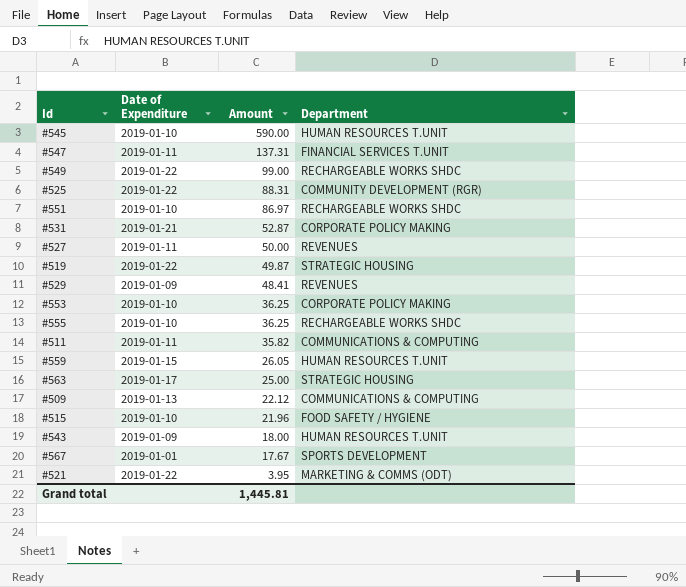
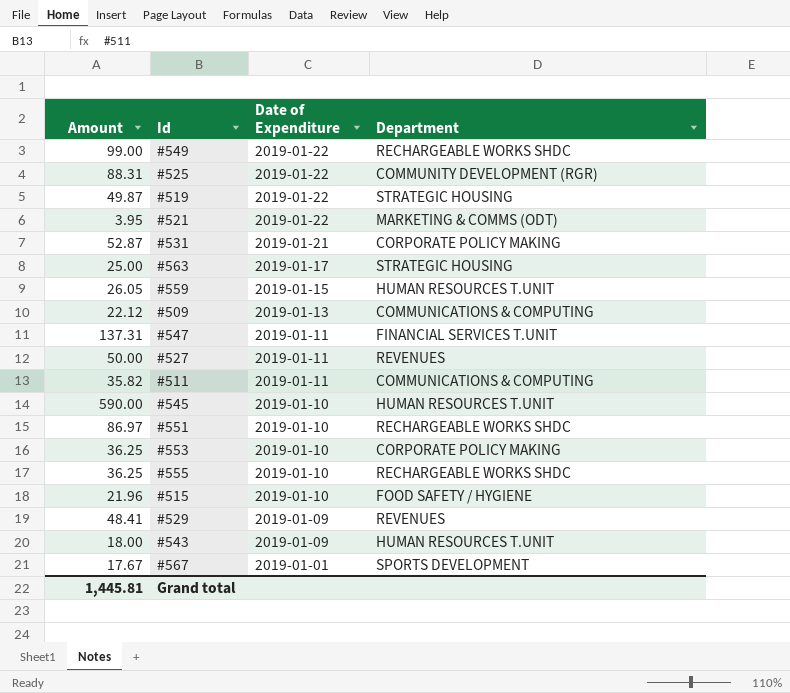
row order: Amount descending -> Date of Expenditure descending
column Amount | position: 3 -> 1

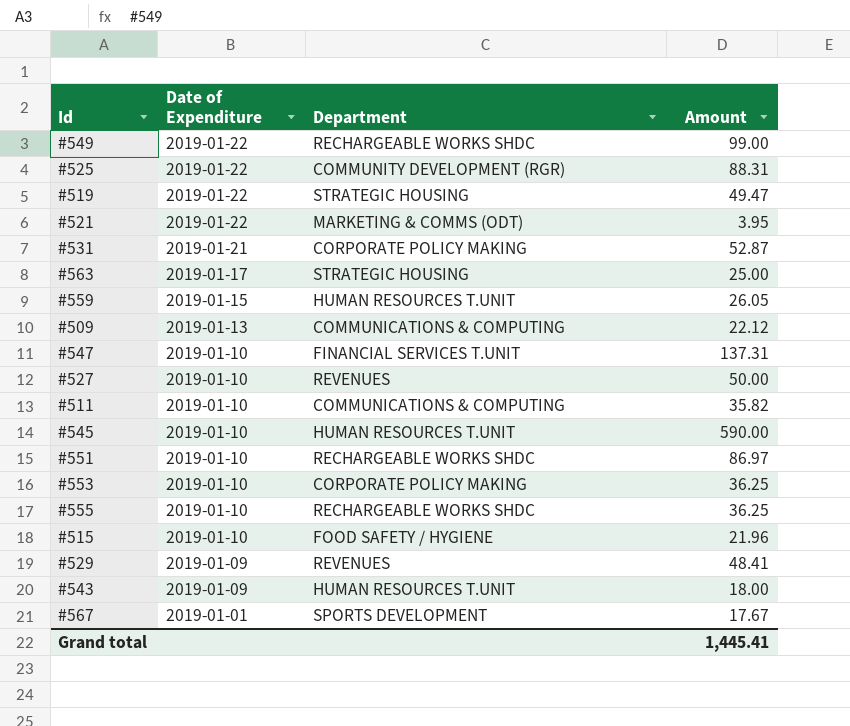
column Amount | position: 1 -> 4
#519 | Amount: 49.87 -> 49.47
#547 | Date of Expenditure: 2019-01-11 -> 2019-01-10
#527 | Date of Expenditure: 2019-01-11 -> 2019-01-10
#511 | Date of Expenditure: 2019-01-11 -> 2019-01-10
Grand total | Amount: 1,445.81 -> 1,445.41

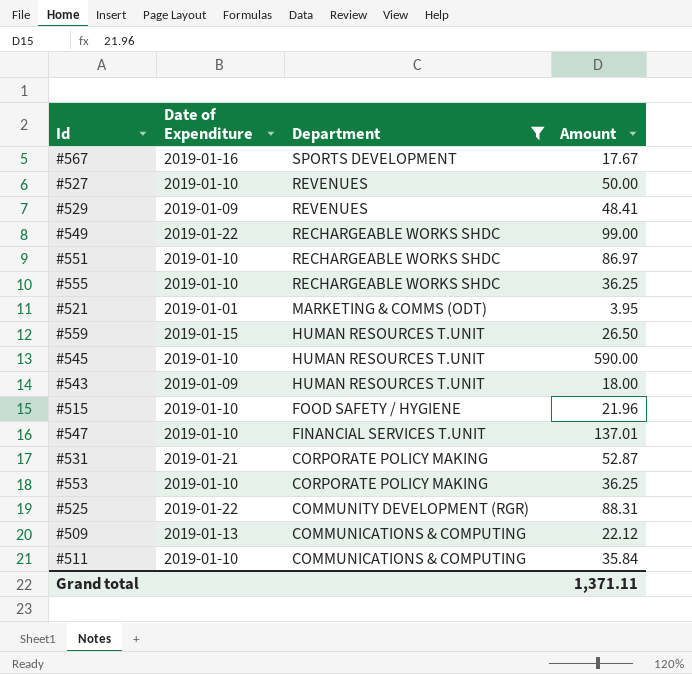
filter: none -> Department != STRATEGIC HOUSING
row order: Date of Expenditure descending -> Department descending
#567 | Date of Expenditure: 2019-01-01 -> 2019-01-16
#521 | Date of Expenditure: 2019-01-22 -> 2019-01-01
#559 | Amount: 26.05 -> 26.50
#547 | Amount: 137.31 -> 137.01
#511 | Amount: 35.82 -> 35.84
Grand total | Amount: 1,445.41 -> 1,371.11

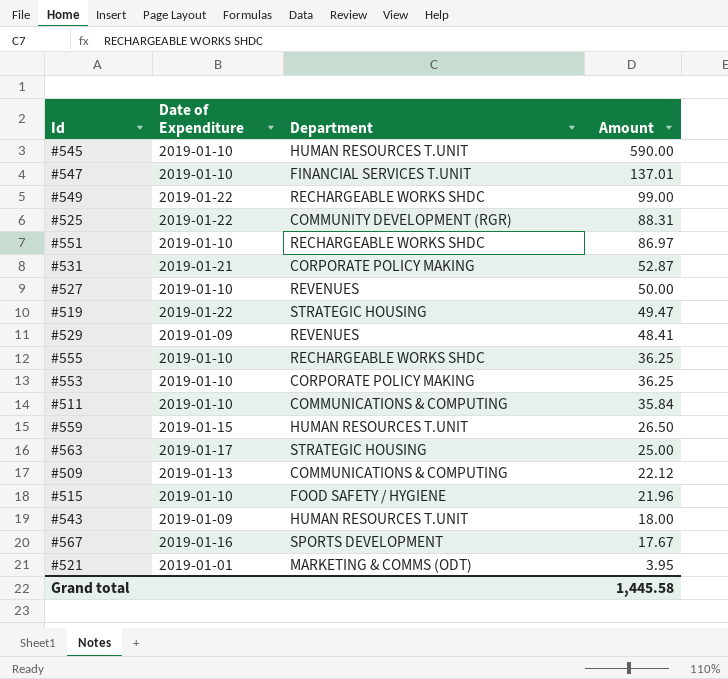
filter: Department != STRATEGIC HOUSING -> none
row order: Department descending -> Amount descending
Grand total | Amount: 1,371.11 -> 1,445.58

